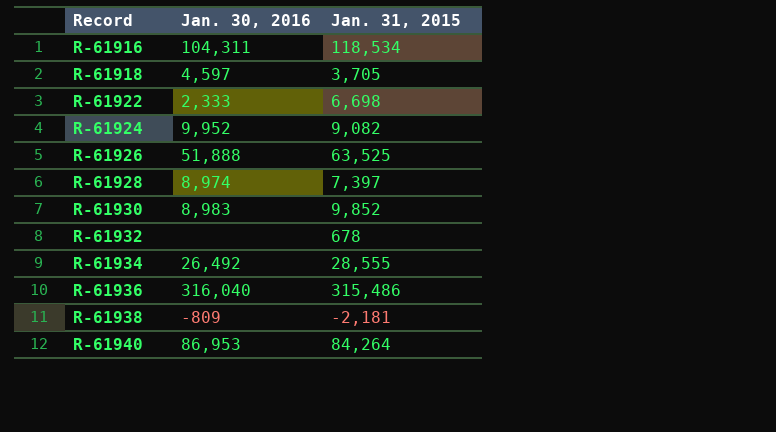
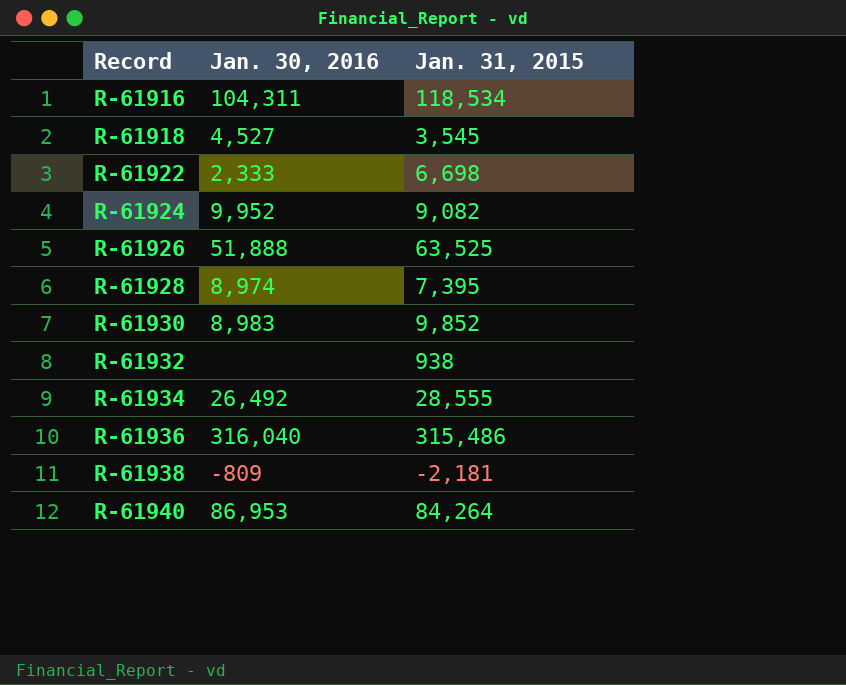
R-61918 | Jan. 30, 2016: 4,597 -> 4,527
R-61918 | Jan. 31, 2015: 3,705 -> 3,545
R-61928 | Jan. 31, 2015: 7,397 -> 7,395
R-61932 | Jan. 31, 2015: 678 -> 938

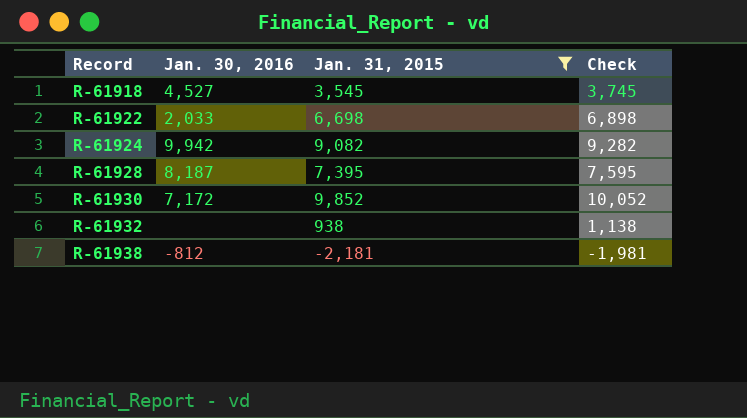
filter: none -> Jan. 31, 2015 <= 9,852
column Check | formula: none -> [Jan. 31, 2015] + 200
R-61922 | Jan. 30, 2016: 2,333 -> 2,033
R-61924 | Jan. 30, 2016: 9,952 -> 9,942
R-61928 | Jan. 30, 2016: 8,974 -> 8,187
R-61930 | Jan. 30, 2016: 8,983 -> 7,172
R-61938 | Jan. 30, 2016: -809 -> -812

